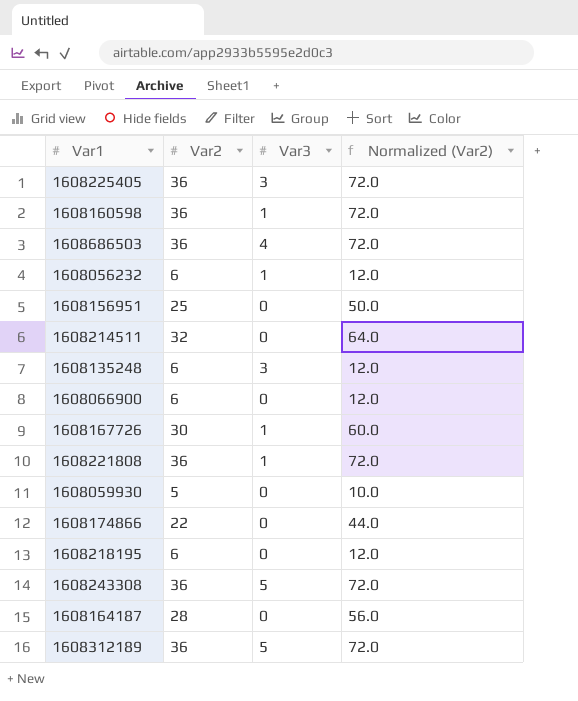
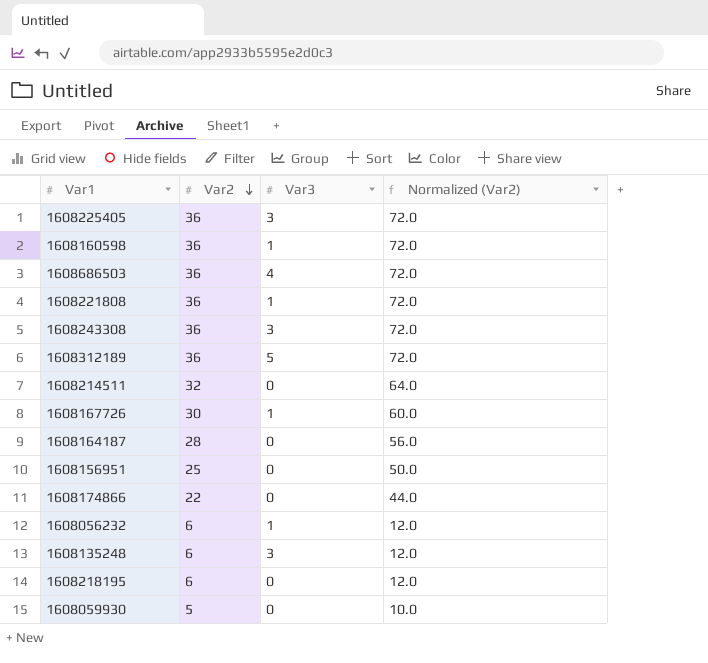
row order: none -> Var2 descending
row 1608066900: 6 | 0 | 12.0 -> none
1608243308 | Var3: 5 -> 3

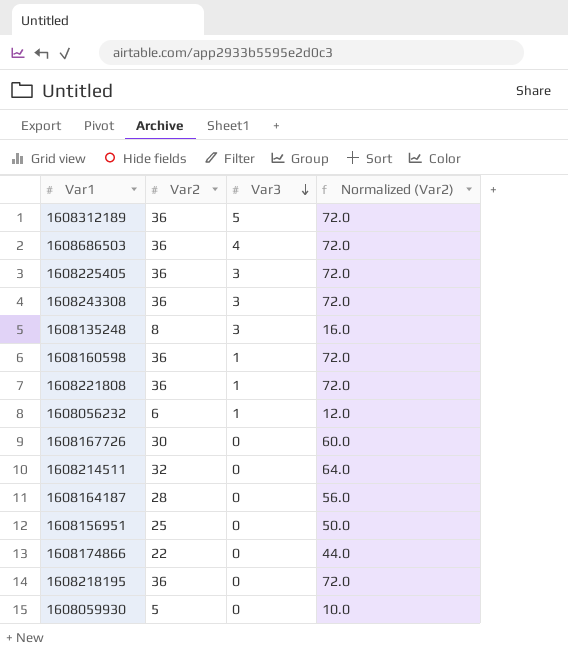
row order: Var2 descending -> Var3 descending
1608135248 | Var2: 6 -> 8
1608135248 | Normalized (Var2): 12.0 -> 16.0
1608167726 | Var3: 1 -> 0
1608218195 | Var2: 6 -> 36
1608218195 | Normalized (Var2): 12.0 -> 72.0

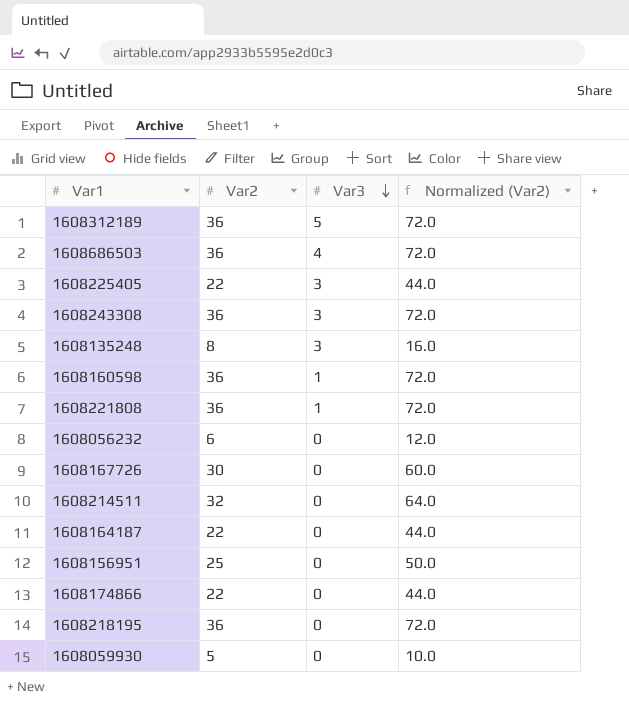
1608225405 | Var2: 36 -> 22
1608225405 | Normalized (Var2): 72.0 -> 44.0
1608056232 | Var3: 1 -> 0
1608164187 | Var2: 28 -> 22
1608164187 | Normalized (Var2): 56.0 -> 44.0

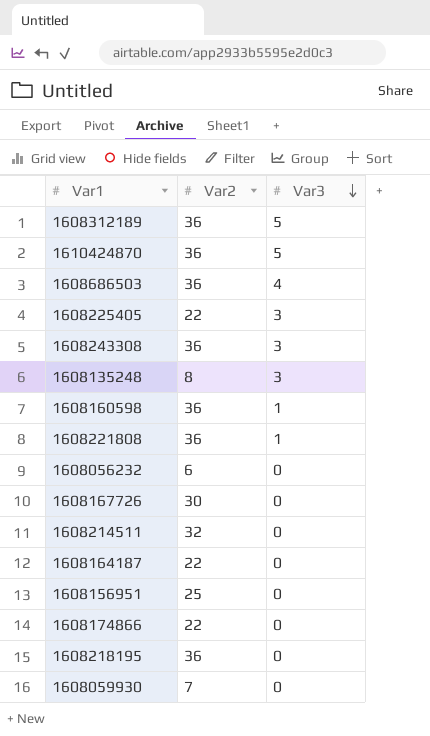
column Normalized (Var2) | formula: [Var2] * 2 -> none
row 1610424870: none -> 36 | 5
1608059930 | Var2: 5 -> 7

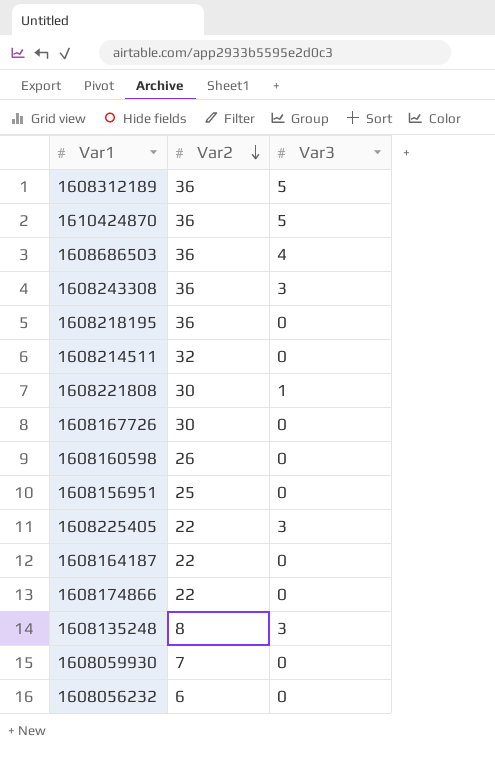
row order: Var3 descending -> Var2 descending
1608221808 | Var2: 36 -> 30
1608160598 | Var2: 36 -> 26
1608160598 | Var3: 1 -> 0

